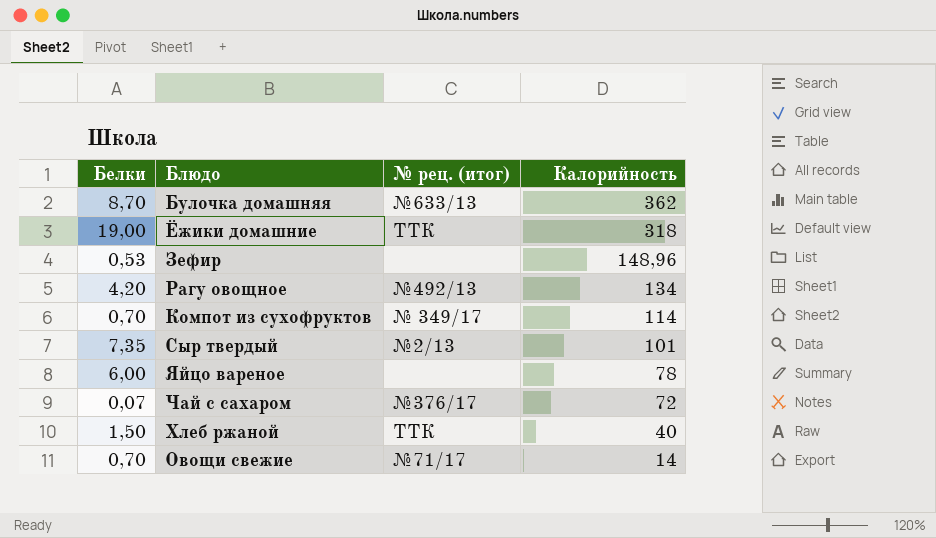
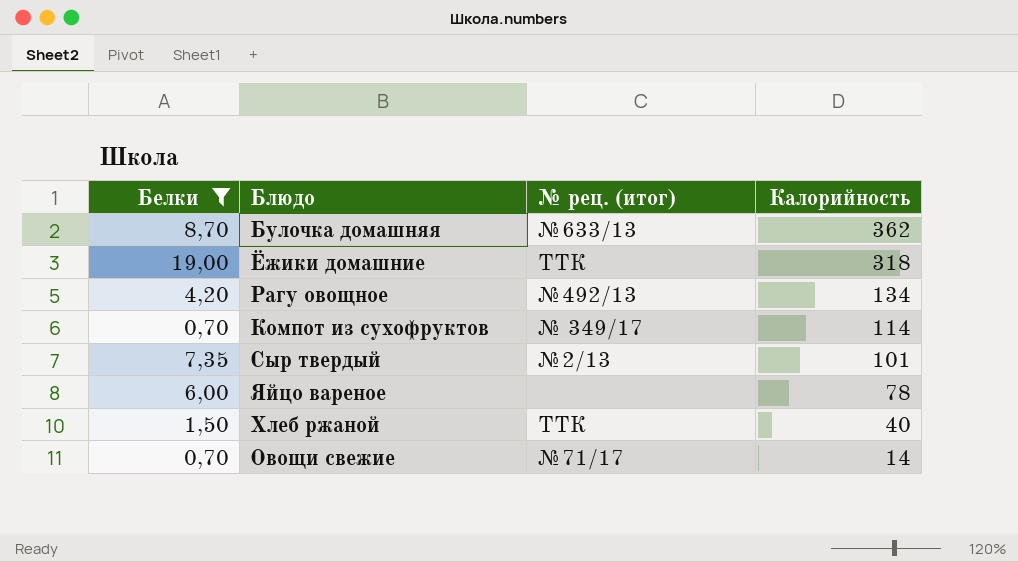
filter: none -> Белки >= 0,70

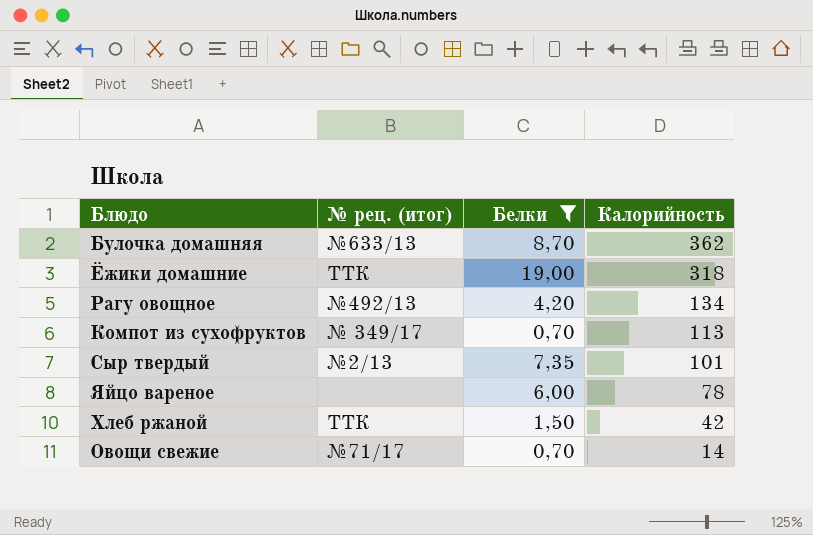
column Белки | position: 1 -> 3
Компот из сухофруктов | Калорийность: 114 -> 113
Хлеб ржаной | Калорийность: 40 -> 42

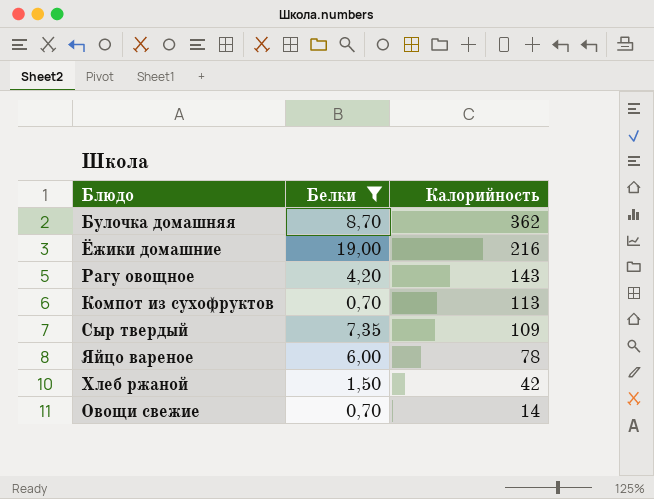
column № рец. (итог) | position: 2 -> none
Ёжики домашние | Калорийность: 318 -> 216
Рагу овощное | Калорийность: 134 -> 143
Сыр твердый | Калорийность: 101 -> 109

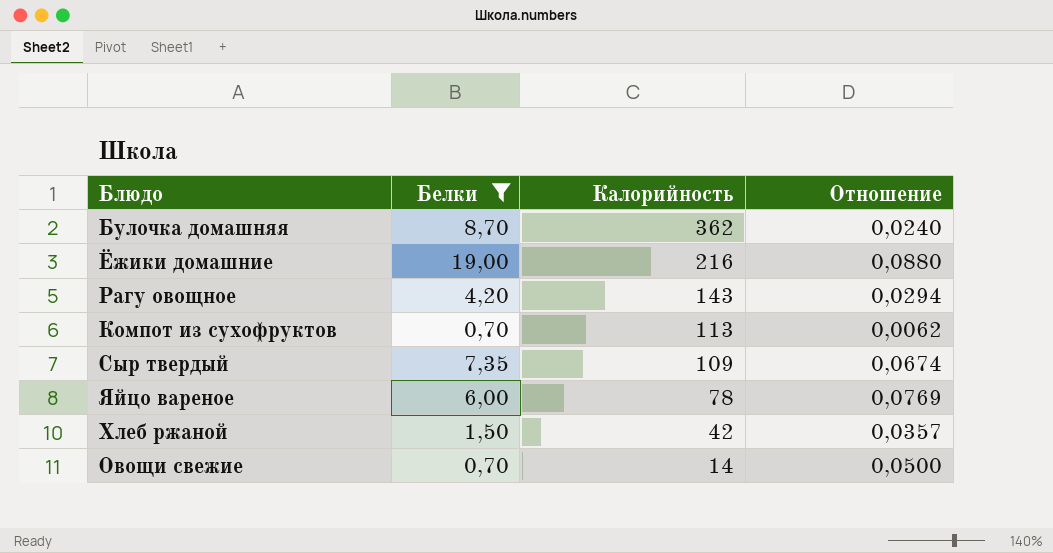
column Отношение | formula: none -> [Белки] / [Калорийность]

